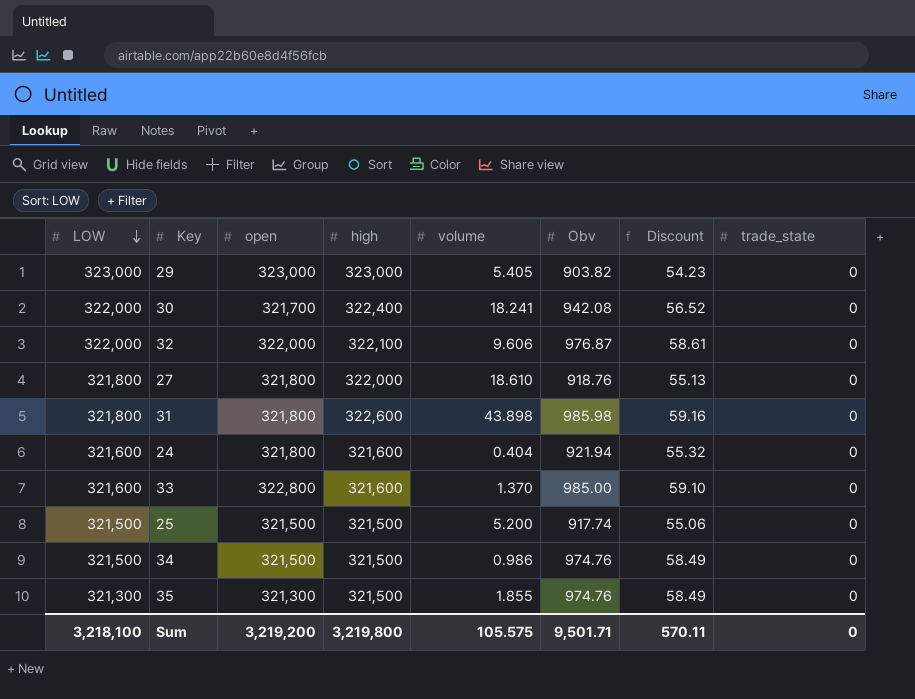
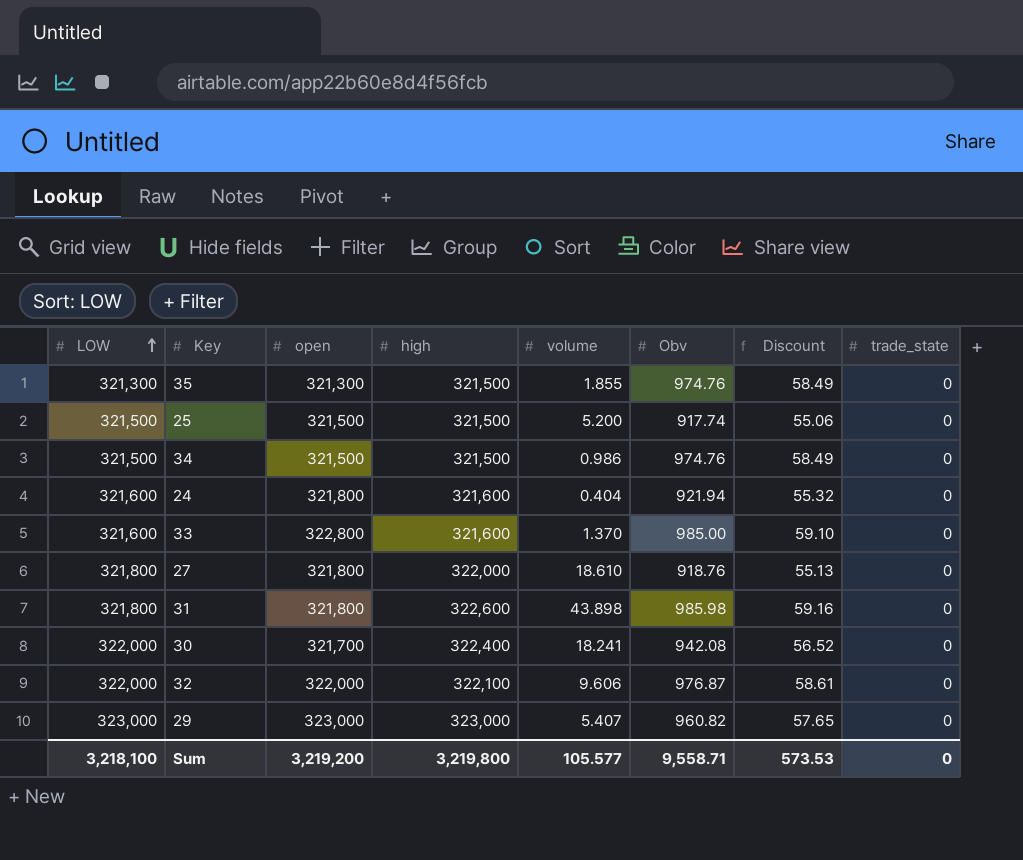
row order: LOW descending -> LOW ascending
29 | volume: 5.405 -> 5.407
29 | Obv: 903.82 -> 960.82
29 | Discount: 54.23 -> 57.65
Sum | volume: 105.575 -> 105.577
Sum | Obv: 9,501.71 -> 9,558.71
Sum | Discount: 570.11 -> 573.53

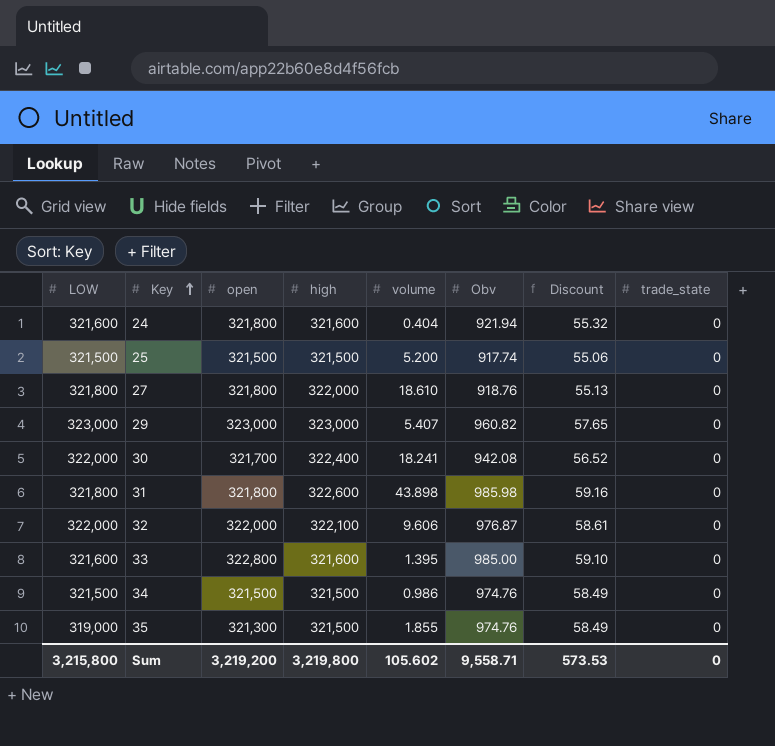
row order: LOW ascending -> Key ascending
33 | volume: 1.370 -> 1.395
35 | LOW: 321,300 -> 319,000
Sum | LOW: 3,218,100 -> 3,215,800
Sum | volume: 105.577 -> 105.602

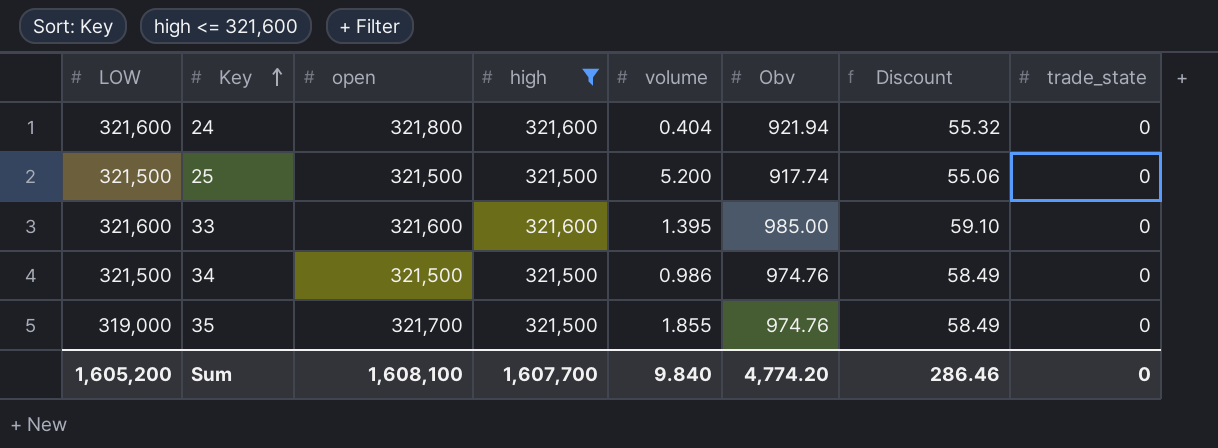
filter: none -> high <= 321,600
33 | open: 322,800 -> 321,600
35 | open: 321,300 -> 321,700
Sum | LOW: 3,215,800 -> 1,605,200
Sum | open: 3,219,200 -> 1,608,100
Sum | high: 3,219,800 -> 1,607,700
Sum | volume: 105.602 -> 9.840
Sum | Obv: 9,558.71 -> 4,774.20
Sum | Discount: 573.53 -> 286.46

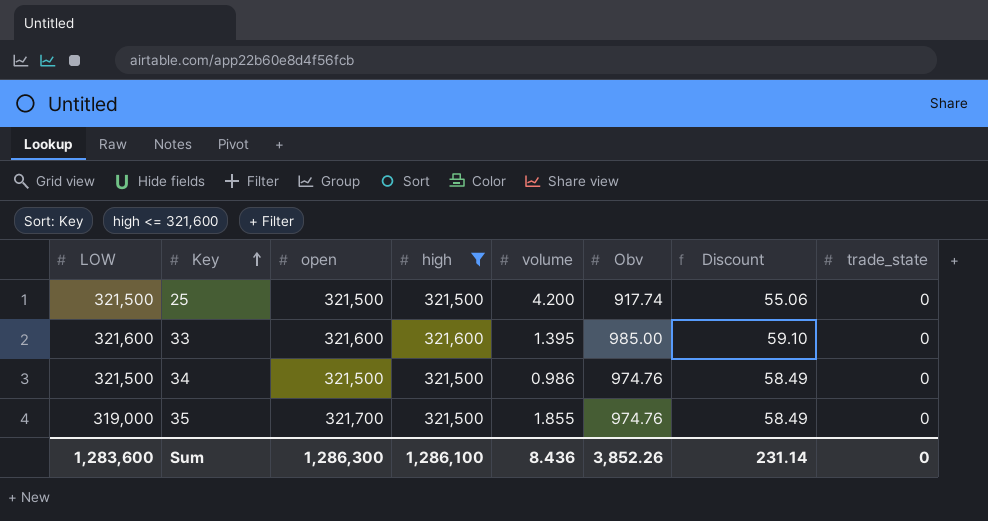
row 24: 321,600 | 321,800 | 321,600 | 0.404 | 921.94 | 55.32 | 0 -> none
25 | volume: 5.200 -> 4.200
Sum | LOW: 1,605,200 -> 1,283,600
Sum | open: 1,608,100 -> 1,286,300
Sum | high: 1,607,700 -> 1,286,100
Sum | volume: 9.840 -> 8.436
Sum | Obv: 4,774.20 -> 3,852.26
Sum | Discount: 286.46 -> 231.14

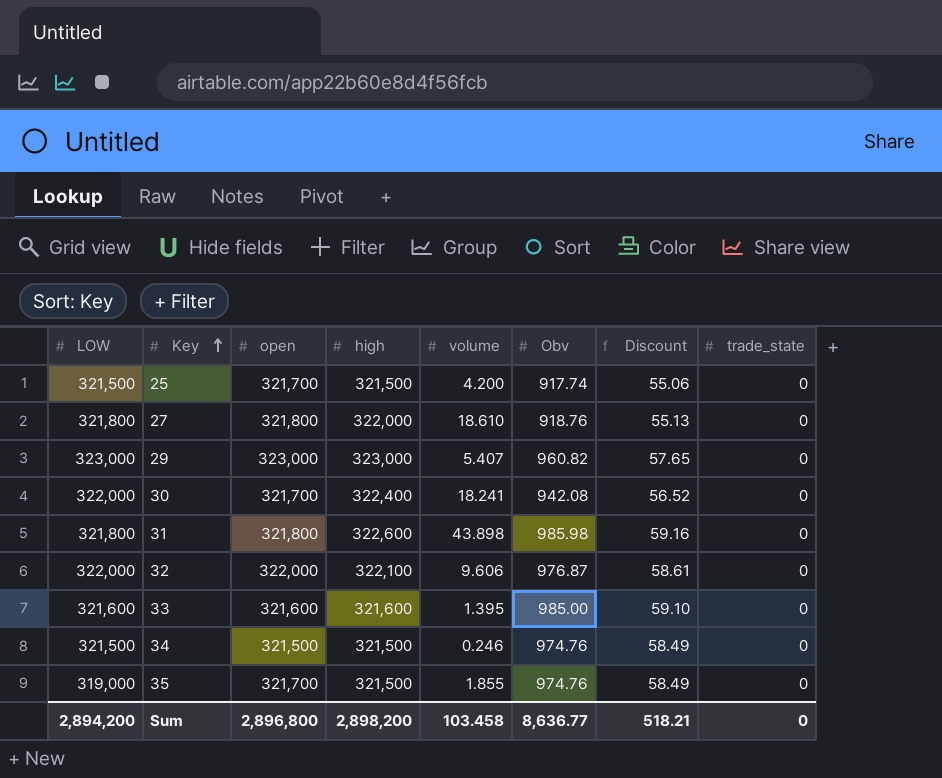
filter: high <= 321,600 -> none
25 | open: 321,500 -> 321,700
34 | volume: 0.986 -> 0.246
Sum | LOW: 1,283,600 -> 2,894,200
Sum | open: 1,286,300 -> 2,896,800
Sum | high: 1,286,100 -> 2,898,200
Sum | volume: 8.436 -> 103.458
Sum | Obv: 3,852.26 -> 8,636.77
Sum | Discount: 231.14 -> 518.21

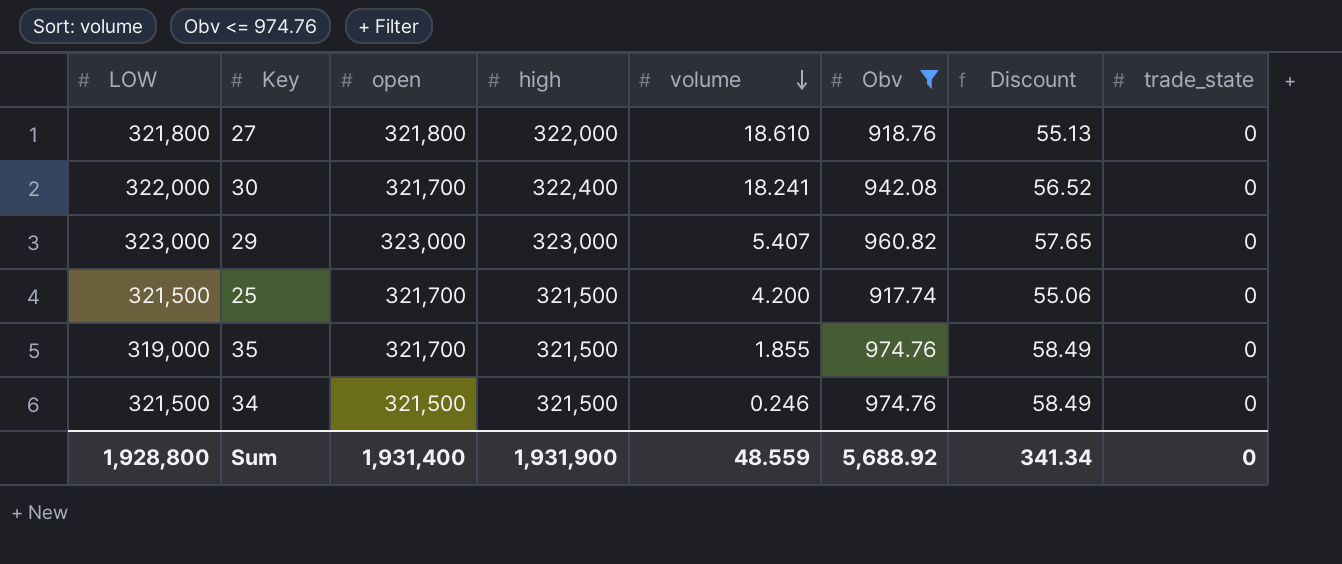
filter: none -> Obv <= 974.76
row order: Key ascending -> volume descending
Sum | LOW: 2,894,200 -> 1,928,800
Sum | open: 2,896,800 -> 1,931,400
Sum | high: 2,898,200 -> 1,931,900
Sum | volume: 103.458 -> 48.559
Sum | Obv: 8,636.77 -> 5,688.92
Sum | Discount: 518.21 -> 341.34

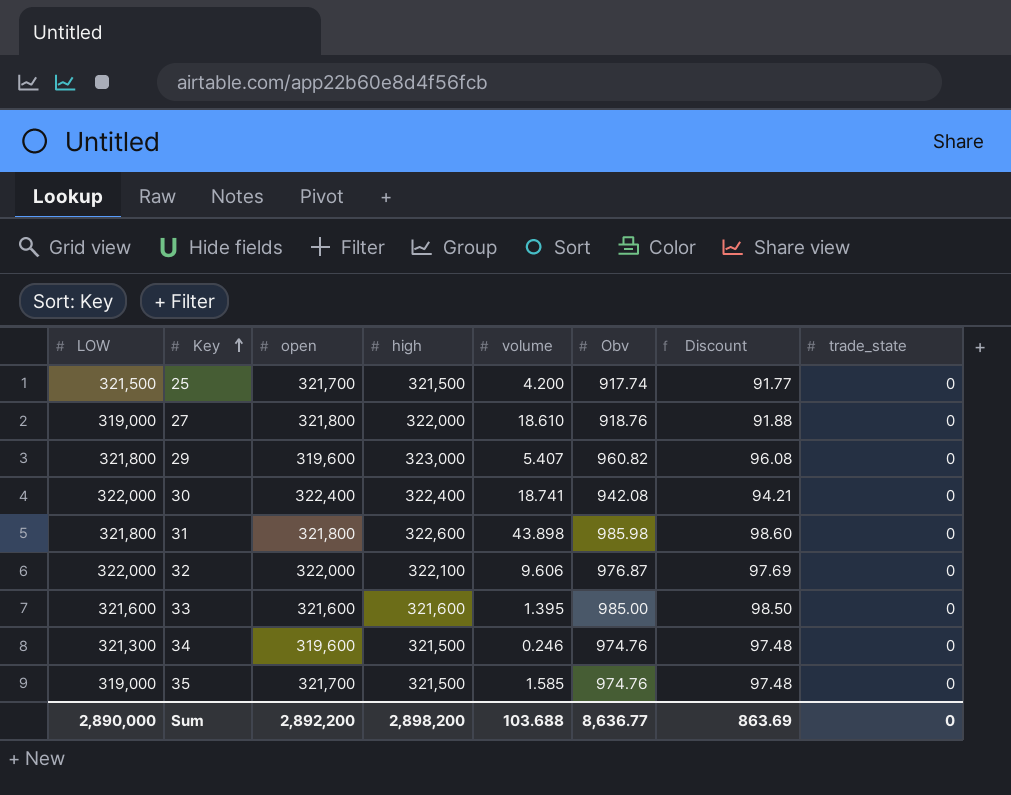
filter: Obv <= 974.76 -> none
row order: volume descending -> Key ascending
column Discount | formula: [Obv] * 0.06 -> [Obv] * 0.1
27 | LOW: 321,800 -> 319,000
29 | LOW: 323,000 -> 321,800
29 | open: 323,000 -> 319,600
30 | open: 321,700 -> 322,400
30 | volume: 18.241 -> 18.741
34 | LOW: 321,500 -> 321,300
34 | open: 321,500 -> 319,600
35 | volume: 1.855 -> 1.585
Sum | LOW: 1,928,800 -> 2,890,000
Sum | open: 1,931,400 -> 2,892,200
Sum | high: 1,931,900 -> 2,898,200
Sum | volume: 48.559 -> 103.688
Sum | Obv: 5,688.92 -> 8,636.77
Sum | Discount: 341.34 -> 863.69

